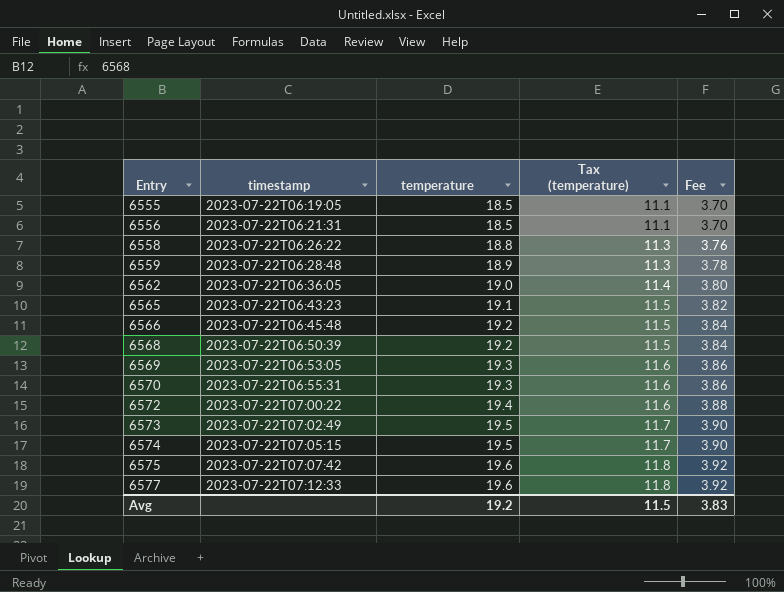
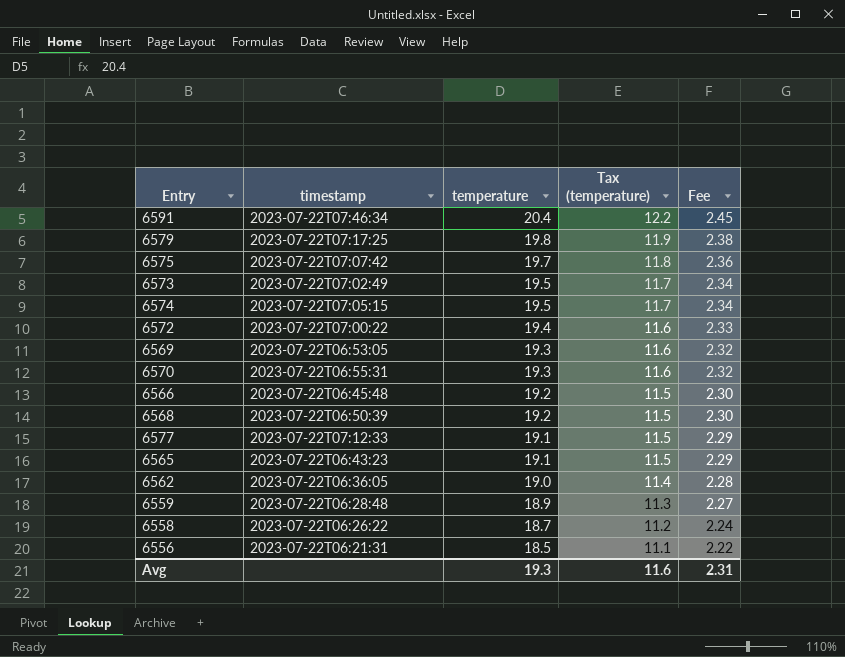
row order: Entry ascending -> temperature descending
column Fee | formula: [temperature] * 0.2 -> [temperature] * 0.12
row 6555: 2023-07-22T06:19:05 | 18.5 | 11.1 | 3.70 -> none
row 6591: none -> 2023-07-22T07:46:34 | 20.4 | 12.2 | 2.45
row 6579: none -> 2023-07-22T07:17:25 | 19.8 | 11.9 | 2.38
6575 | temperature: 19.6 -> 19.7
6577 | temperature: 19.6 -> 19.1
6577 | Tax (temperature): 11.8 -> 11.5
6558 | temperature: 18.8 -> 18.7
6558 | Tax (temperature): 11.3 -> 11.2
Avg | temperature: 19.2 -> 19.3
Avg | Tax (temperature): 11.5 -> 11.6
Avg | Fee: 3.83 -> 2.31

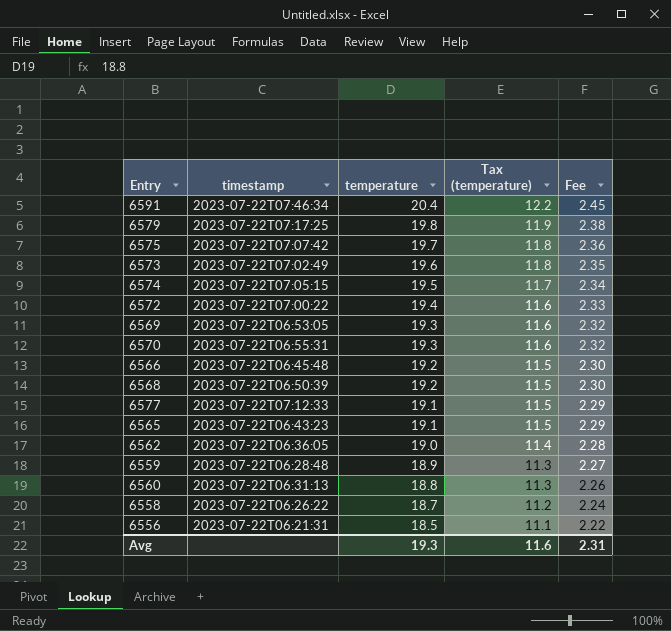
6573 | temperature: 19.5 -> 19.6
6573 | Tax (temperature): 11.7 -> 11.8
6573 | Fee: 2.34 -> 2.35
row 6560: none -> 2023-07-22T06:31:13 | 18.8 | 11.3 | 2.26

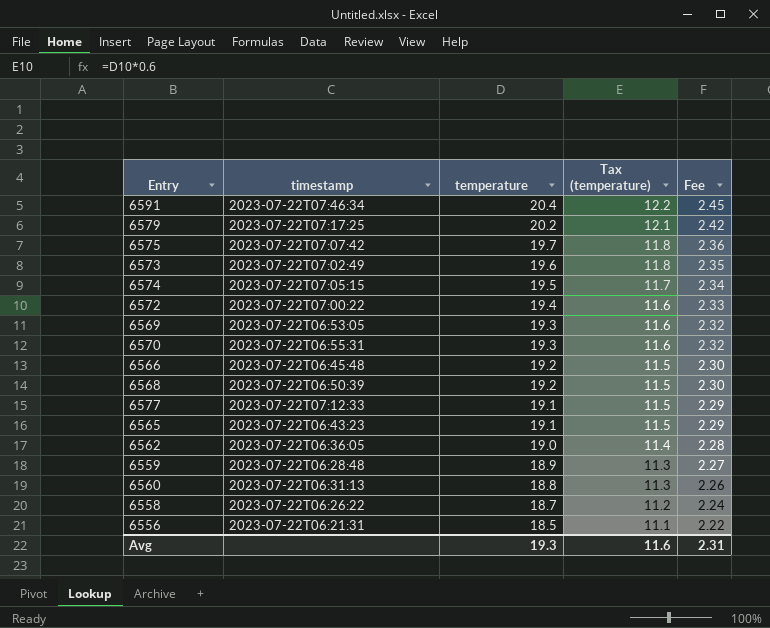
6579 | temperature: 19.8 -> 20.2
6579 | Tax (temperature): 11.9 -> 12.1
6579 | Fee: 2.38 -> 2.42

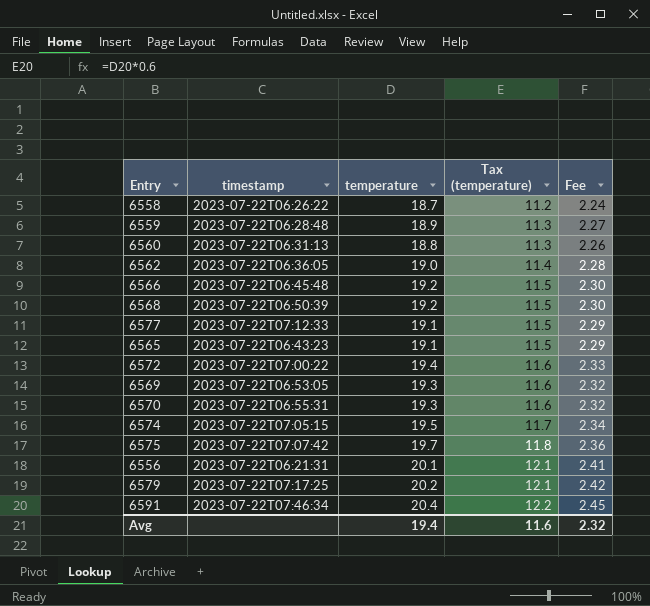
row order: temperature descending -> Tax (temperature) ascending
row 6573: 2023-07-22T07:02:49 | 19.6 | 11.8 | 2.35 -> none
6556 | temperature: 18.5 -> 20.1
6556 | Tax (temperature): 11.1 -> 12.1
6556 | Fee: 2.22 -> 2.41
Avg | temperature: 19.3 -> 19.4
Avg | Fee: 2.31 -> 2.32

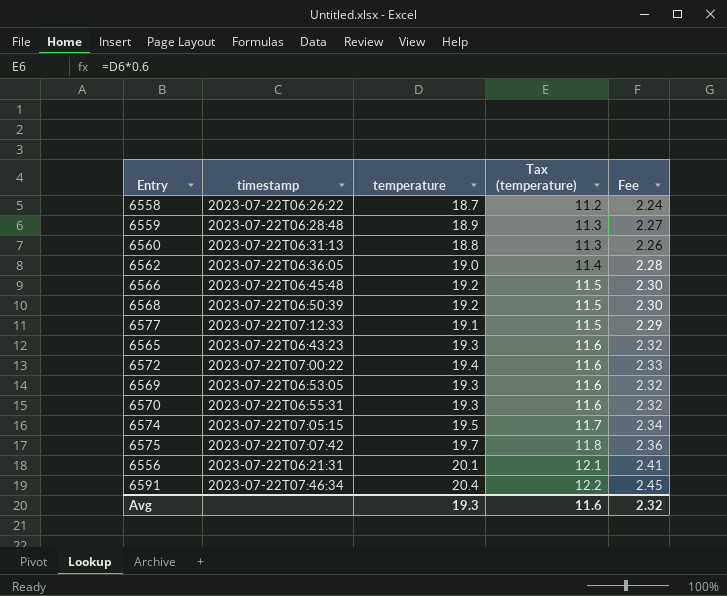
row 6579: 2023-07-22T07:17:25 | 20.2 | 12.1 | 2.42 -> none
6565 | temperature: 19.1 -> 19.3
6565 | Tax (temperature): 11.5 -> 11.6
6565 | Fee: 2.29 -> 2.32
Avg | temperature: 19.4 -> 19.3

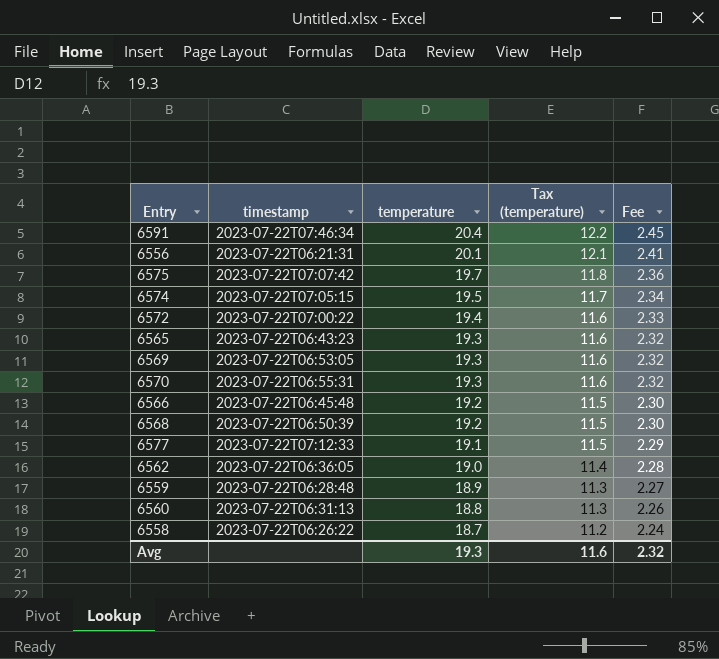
row order: Tax (temperature) ascending -> temperature descending

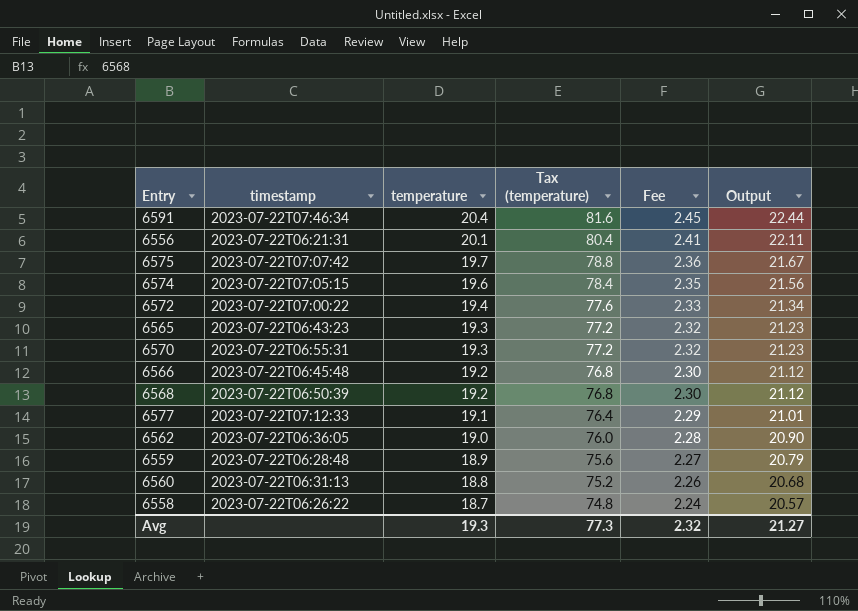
column Tax (temperature) | formula: [temperature] * 0.6 -> [temperature] * 4
column Output | formula: none -> [temperature] * 1.1
row 6569: 2023-07-22T06:53:05 | 19.3 | 11.6 | 2.32 -> none
6574 | temperature: 19.5 -> 19.6
6574 | Fee: 2.34 -> 2.35
Avg | Tax (temperature): 11.6 -> 77.3

